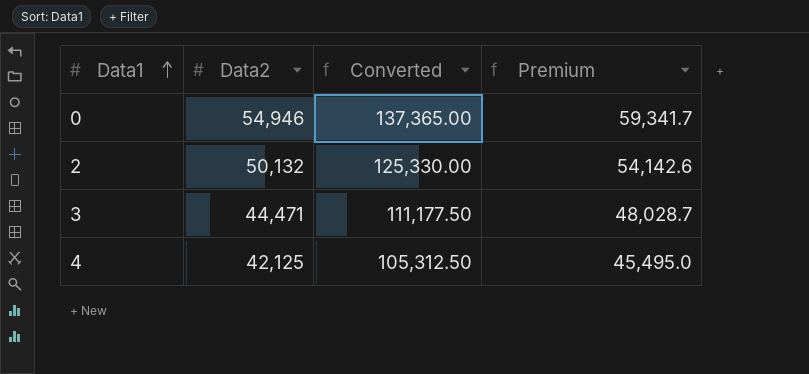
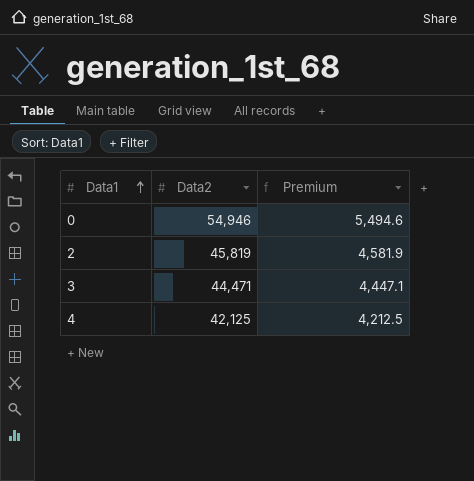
column Converted | formula: [Data2] * 2.5 -> none
column Premium | formula: [Data2] * 1.08 -> [Data2] * 0.1
2 | Data2: 50,132 -> 45,819

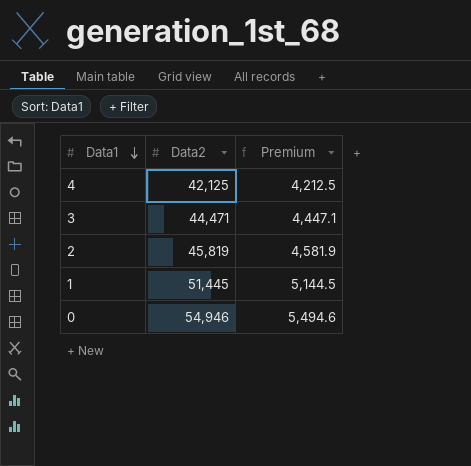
row order: Data1 ascending -> Data1 descending
row 1: none -> 51,445 | 5,144.5

